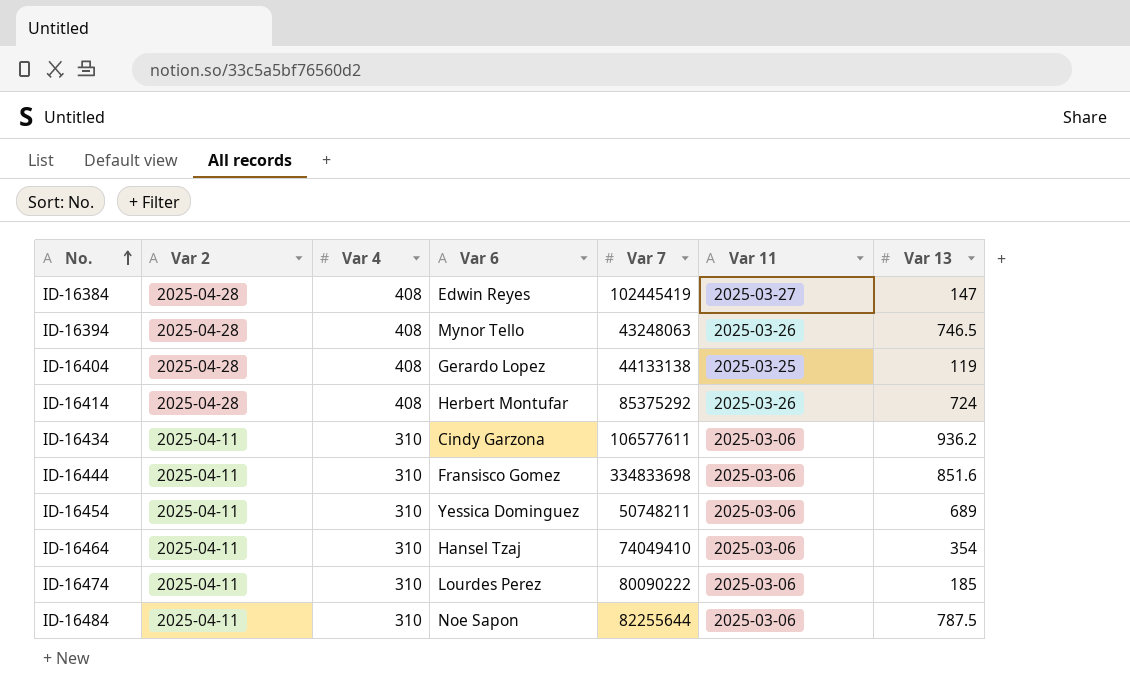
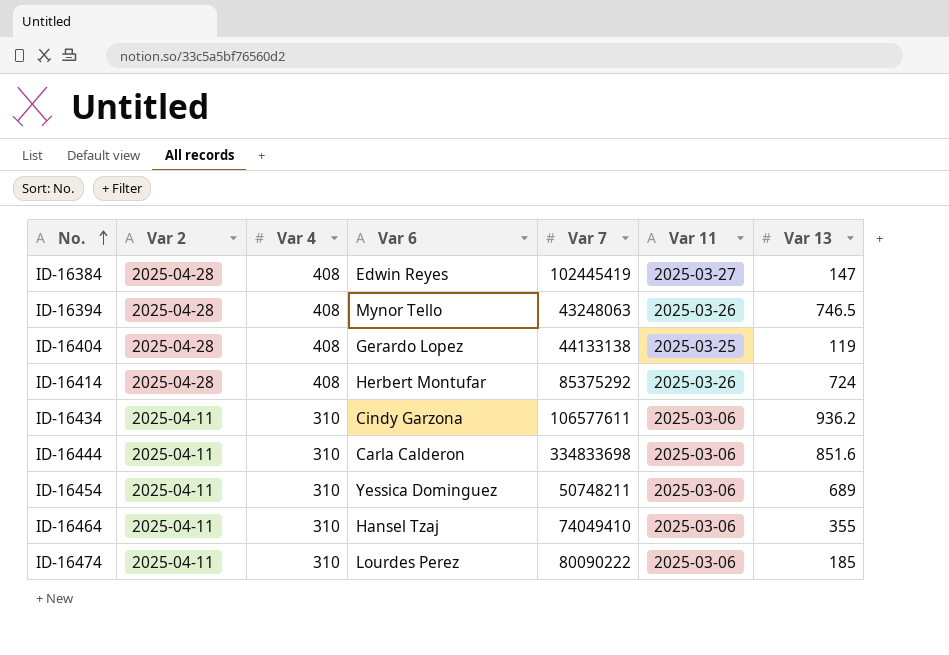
row ID-16484: 2025-04-11 | 310 | Noe Sapon | 82255644 | 2025-03-06 | 787.5 -> none
ID-16444 | Var 6: Fransisco Gomez -> Carla Calderon
ID-16464 | Var 13: 354 -> 355

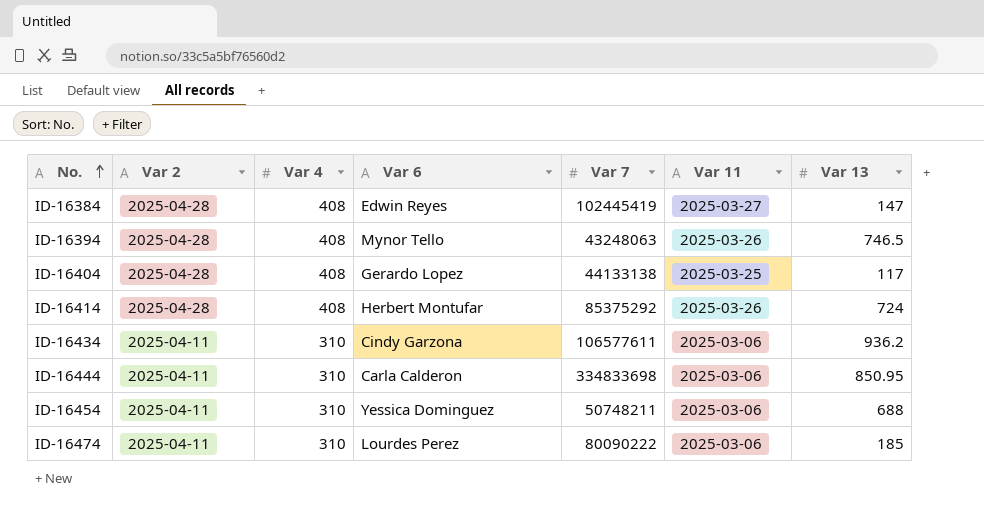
row ID-16464: 2025-04-11 | 310 | Hansel Tzaj | 74049410 | 2025-03-06 | 355 -> none
ID-16404 | Var 13: 119 -> 117
ID-16444 | Var 13: 851.6 -> 850.95
ID-16454 | Var 13: 689 -> 688

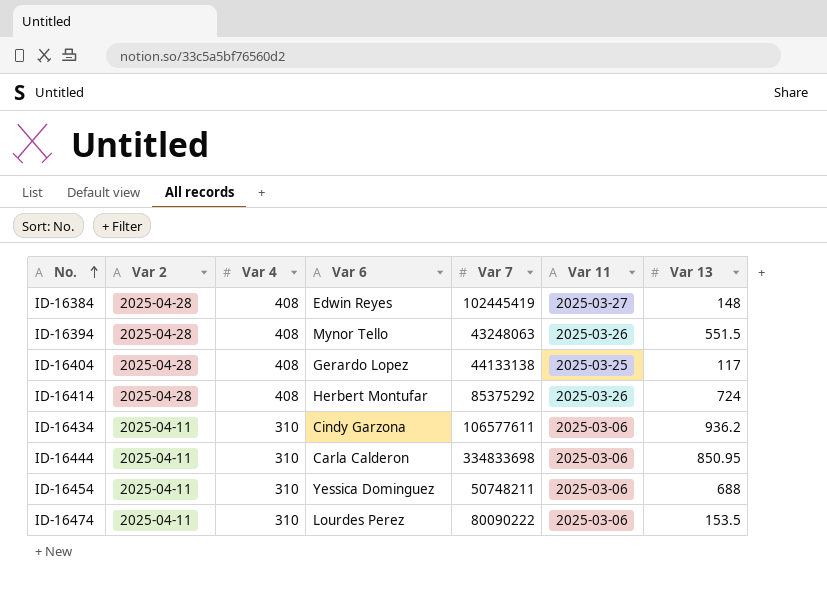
ID-16384 | Var 13: 147 -> 148
ID-16394 | Var 13: 746.5 -> 551.5
ID-16474 | Var 13: 185 -> 153.5

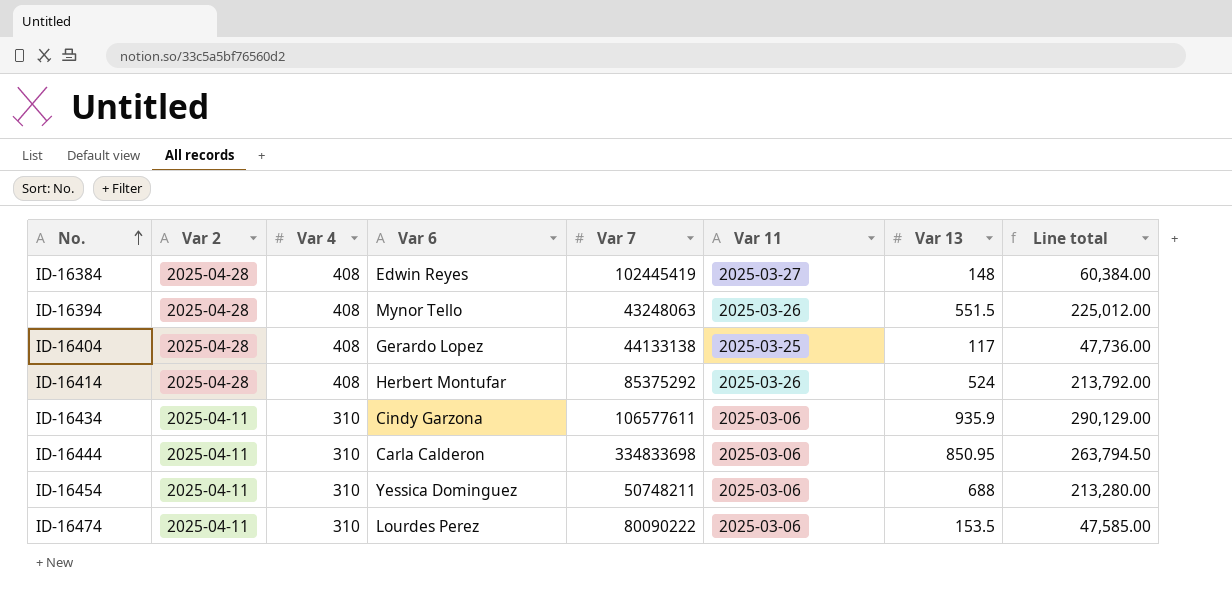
column Line total | formula: none -> [Var 4] * [Var 13]
ID-16414 | Var 13: 724 -> 524
ID-16434 | Var 13: 936.2 -> 935.9

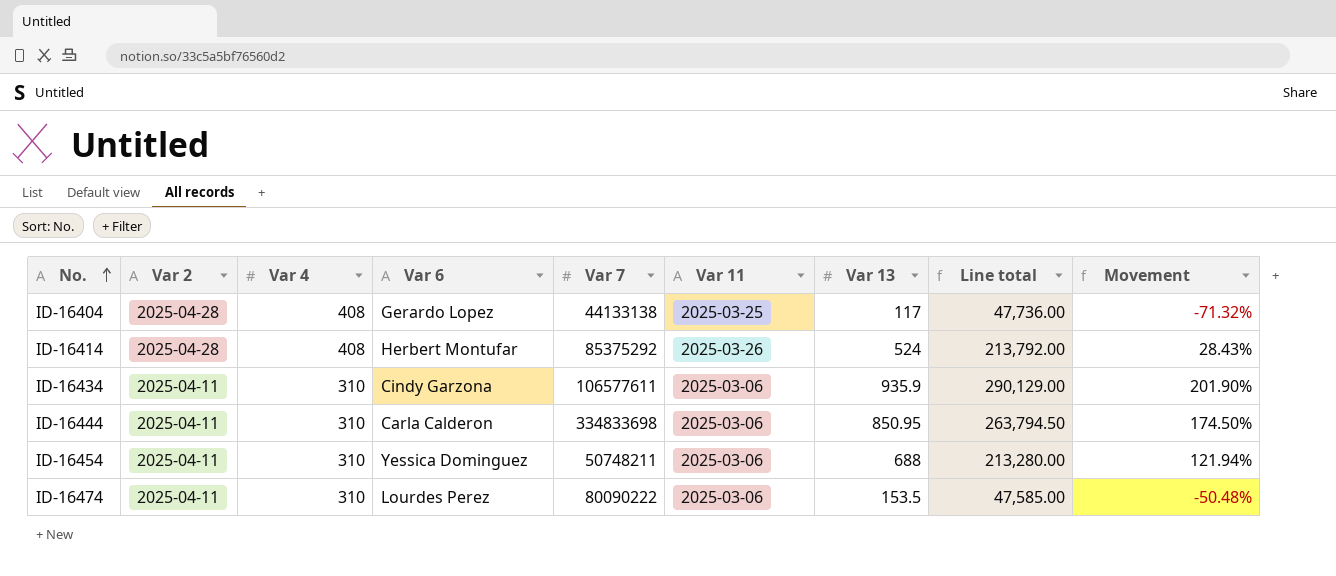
column Movement | formula: none -> ([Var 13] - [Var 4]) / [Var 4]
row ID-16384: 2025-04-28 | 408 | Edwin Reyes | 102445419 | 2025-03-27 | 148 | 60,384.00 -> none
row ID-16394: 2025-04-28 | 408 | Mynor Tello | 43248063 | 2025-03-26 | 551.5 | 225,012.00 -> none

